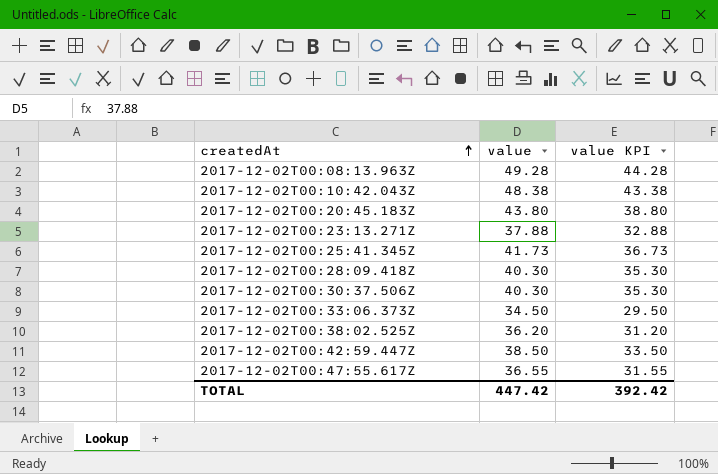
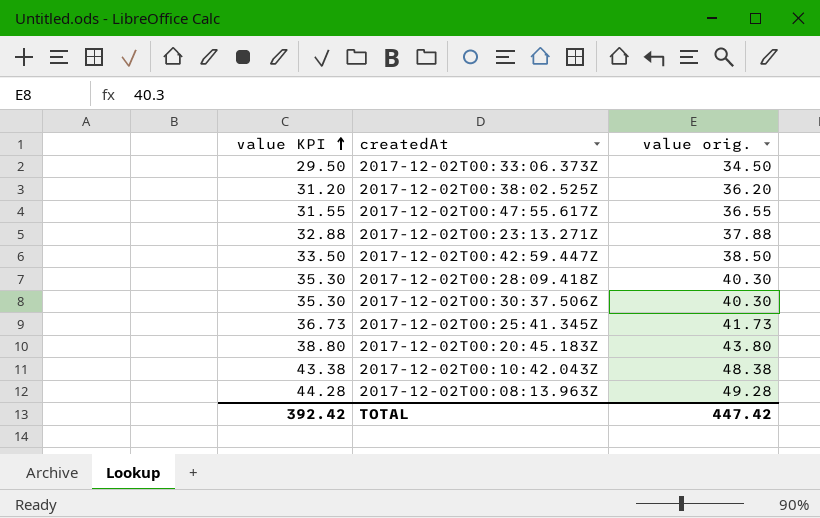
row order: createdAt ascending -> value KPI ascending
column value KPI | position: 3 -> 1
column name: value -> value orig.

